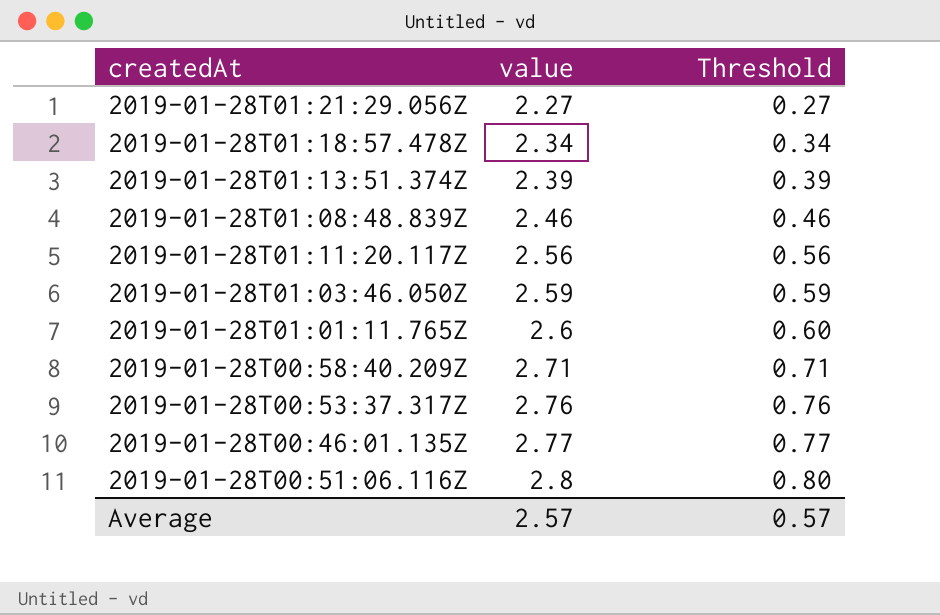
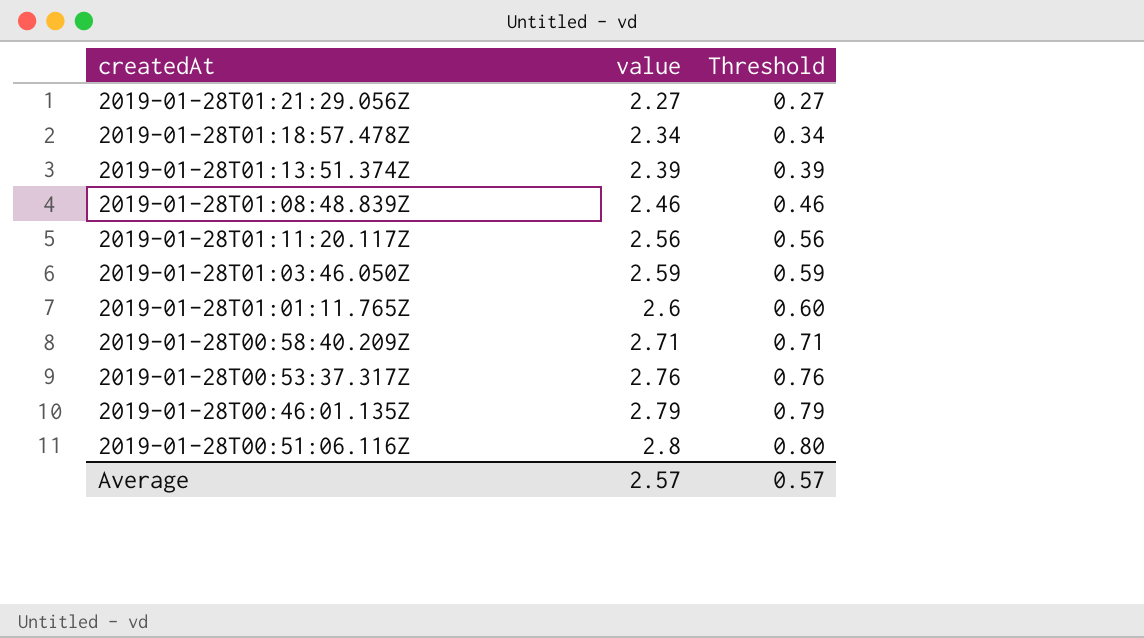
2019-01-28T00:46:01.135Z | value: 2.77 -> 2.79
2019-01-28T00:46:01.135Z | Threshold: 0.77 -> 0.79

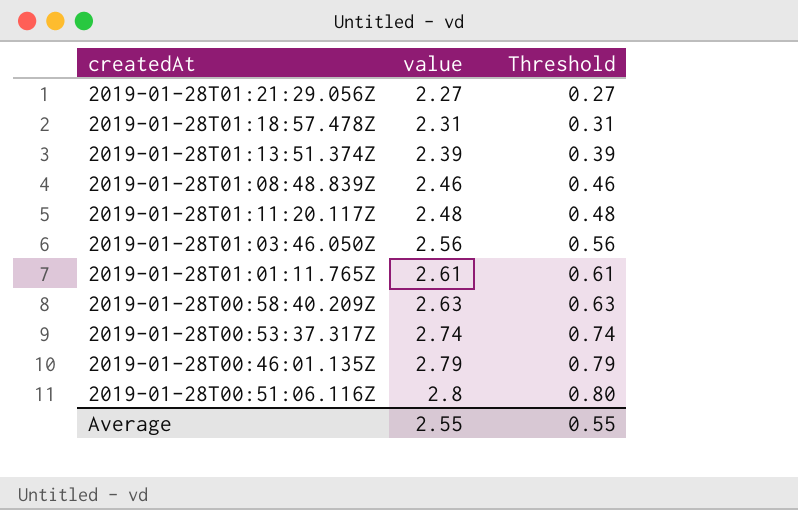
2019-01-28T01:18:57.478Z | value: 2.34 -> 2.31
2019-01-28T01:18:57.478Z | Threshold: 0.34 -> 0.31
2019-01-28T01:11:20.117Z | value: 2.56 -> 2.48
2019-01-28T01:11:20.117Z | Threshold: 0.56 -> 0.48
2019-01-28T01:03:46.050Z | value: 2.59 -> 2.56
2019-01-28T01:03:46.050Z | Threshold: 0.59 -> 0.56
2019-01-28T01:01:11.765Z | value: 2.6 -> 2.61
2019-01-28T01:01:11.765Z | Threshold: 0.60 -> 0.61
2019-01-28T00:58:40.209Z | value: 2.71 -> 2.63
2019-01-28T00:58:40.209Z | Threshold: 0.71 -> 0.63
2019-01-28T00:53:37.317Z | value: 2.76 -> 2.74
2019-01-28T00:53:37.317Z | Threshold: 0.76 -> 0.74
Average | value: 2.57 -> 2.55
Average | Threshold: 0.57 -> 0.55

